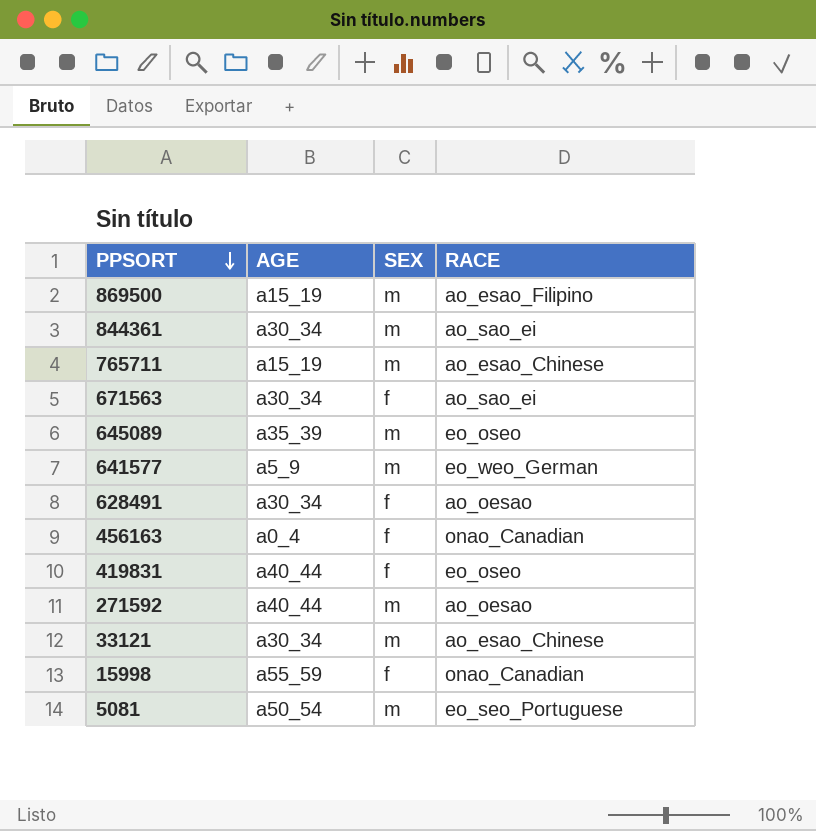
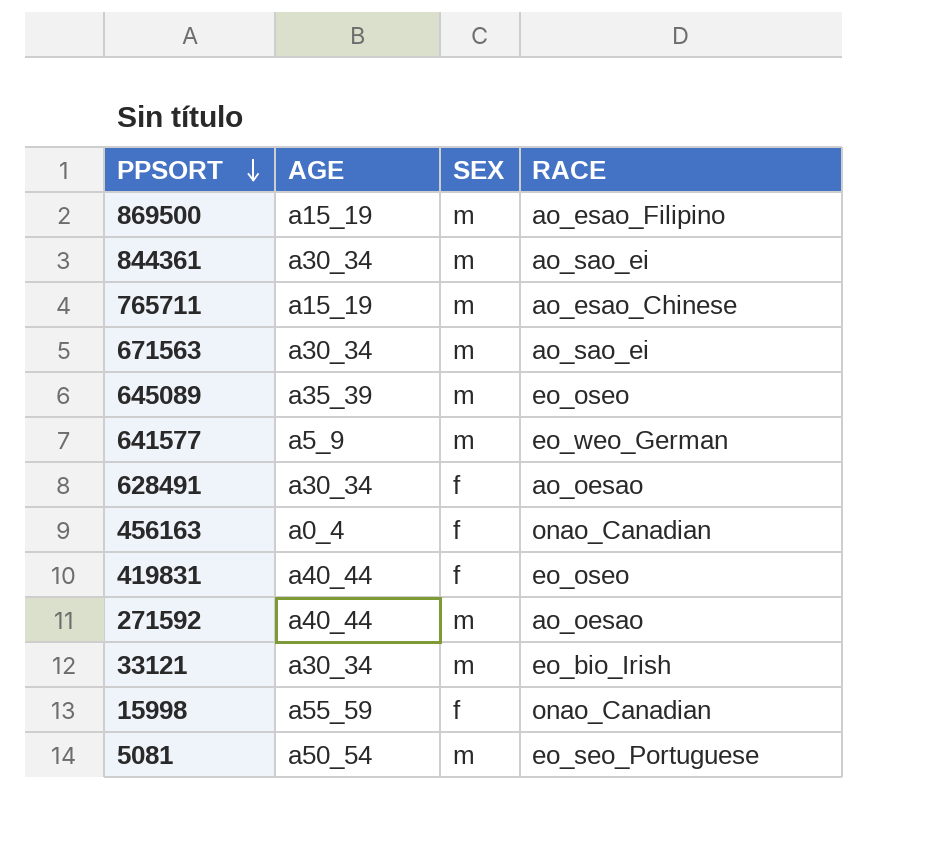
671563 | SEX: f -> m
33121 | RACE: ao_esao_Chinese -> eo_bio_Irish

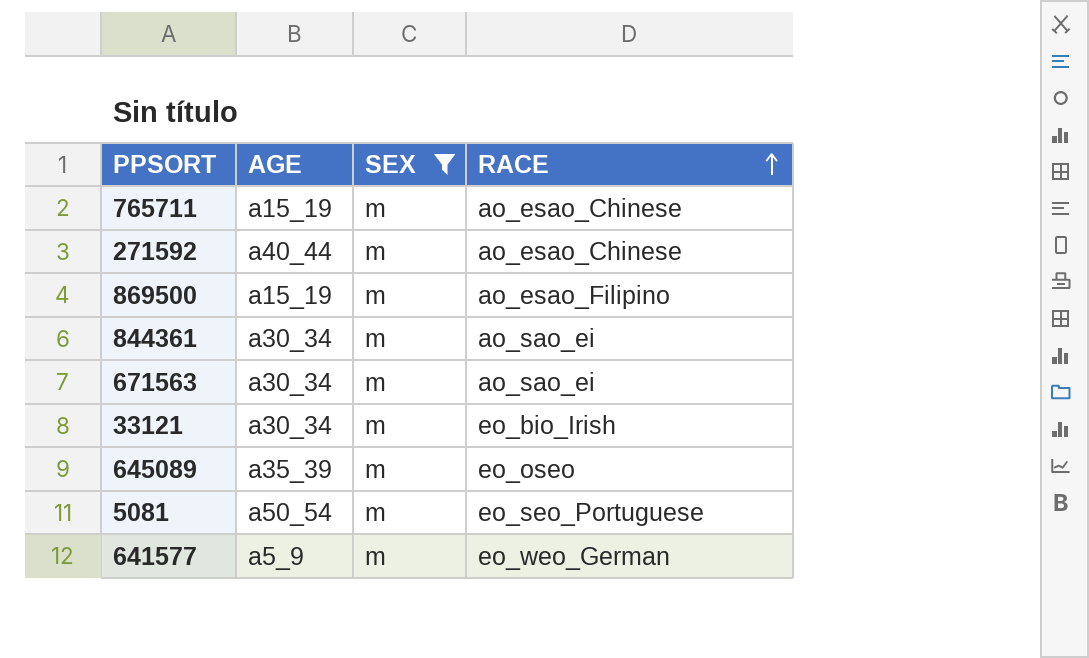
filter: none -> SEX = m
row order: PPSORT descending -> RACE ascending
271592 | RACE: ao_oesao -> ao_esao_Chinese

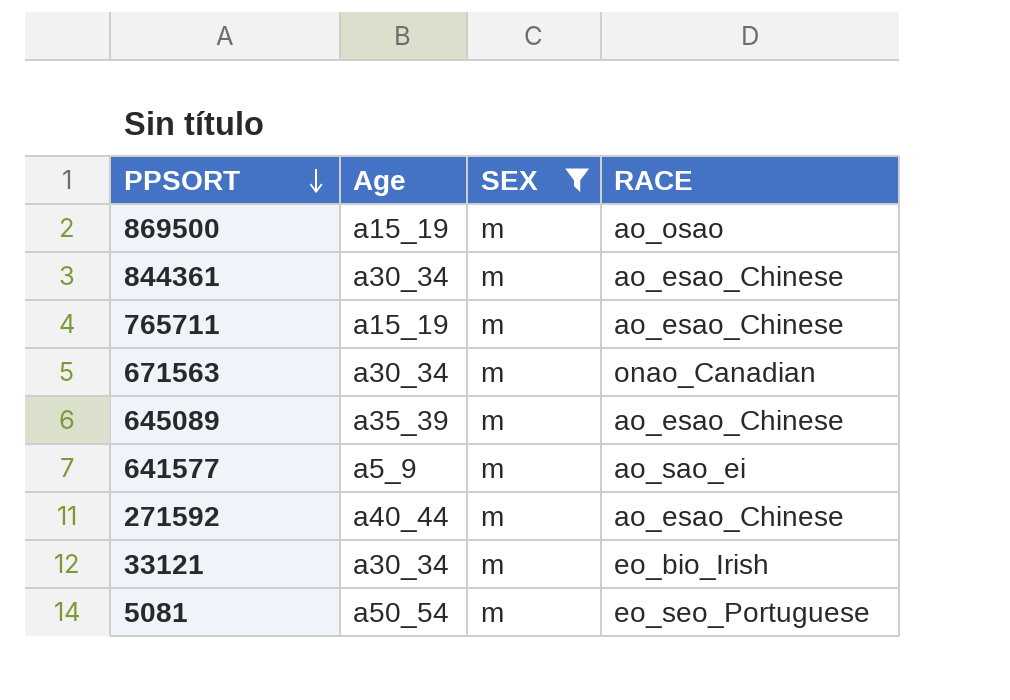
row order: RACE ascending -> PPSORT descending
column name: AGE -> Age
869500 | RACE: ao_esao_Filipino -> ao_osao
844361 | RACE: ao_sao_ei -> ao_esao_Chinese
671563 | RACE: ao_sao_ei -> onao_Canadian
645089 | RACE: eo_oseo -> ao_esao_Chinese
641577 | RACE: eo_weo_German -> ao_sao_ei

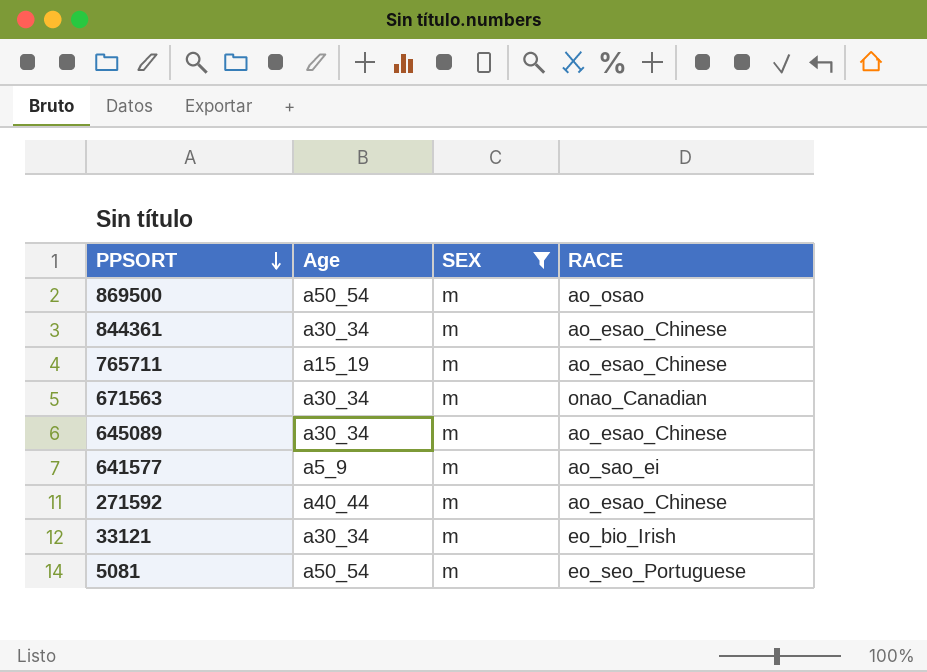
869500 | Age: a15_19 -> a50_54
645089 | Age: a35_39 -> a30_34

